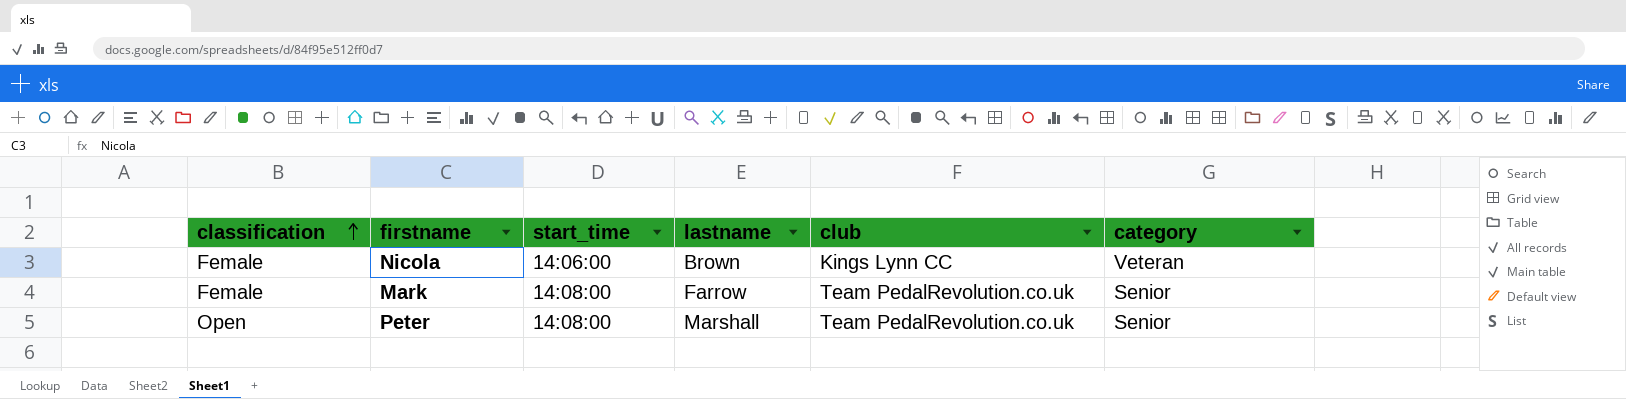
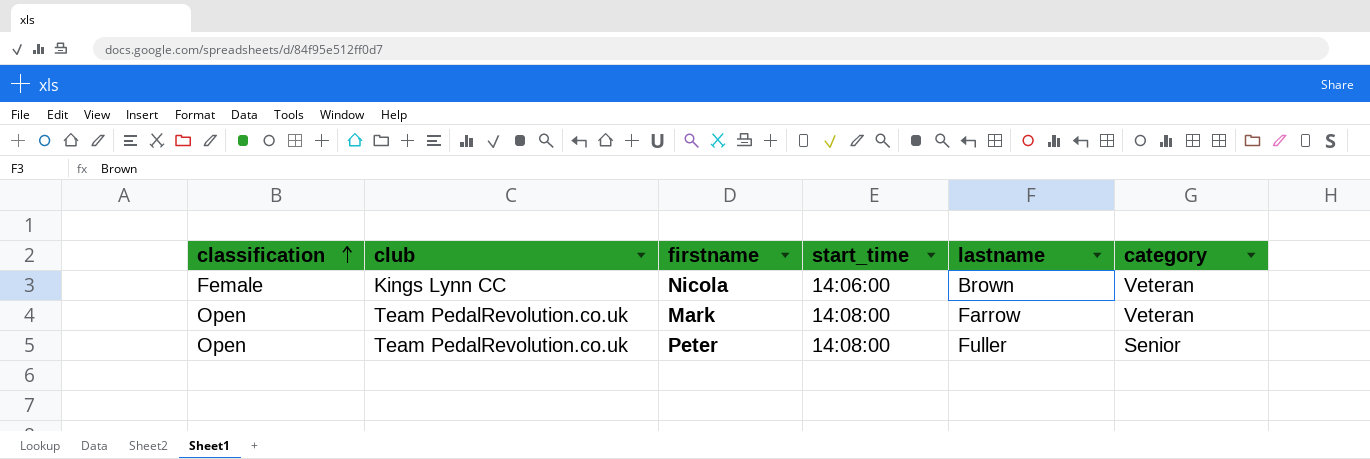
column club | position: 5 -> 2
Mark | classification: Female -> Open
Mark | category: Senior -> Veteran
Peter | lastname: Marshall -> Fuller

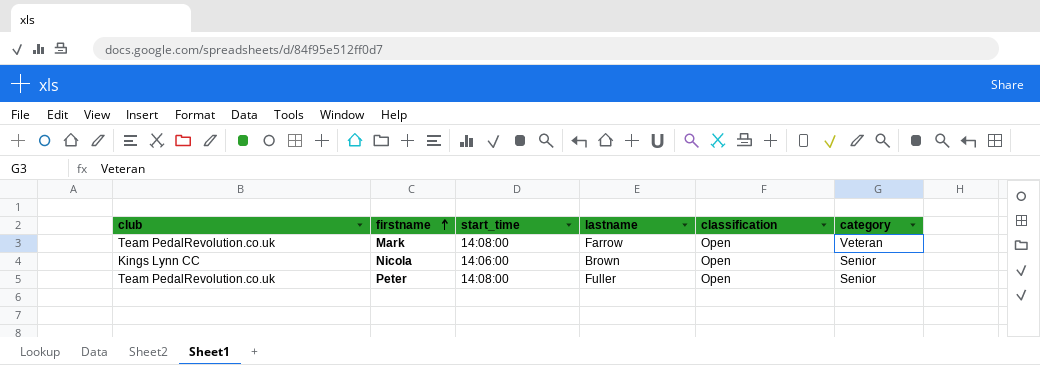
row order: classification ascending -> firstname ascending
column classification | position: 1 -> 5
Nicola | classification: Female -> Open
Nicola | category: Veteran -> Senior

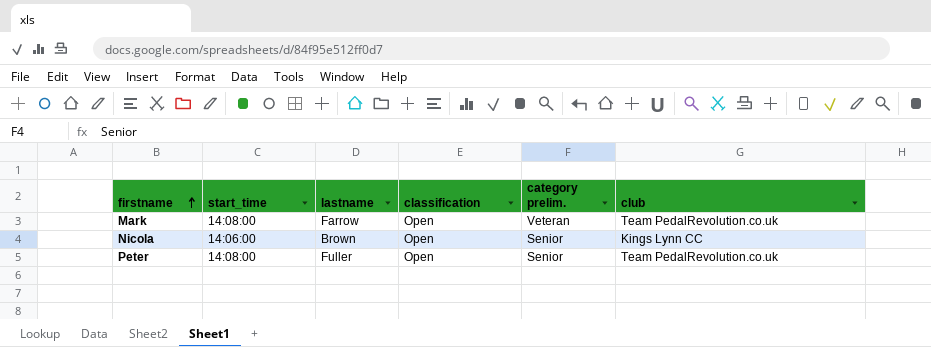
column name: category -> category prelim.
column club | position: 1 -> 6

